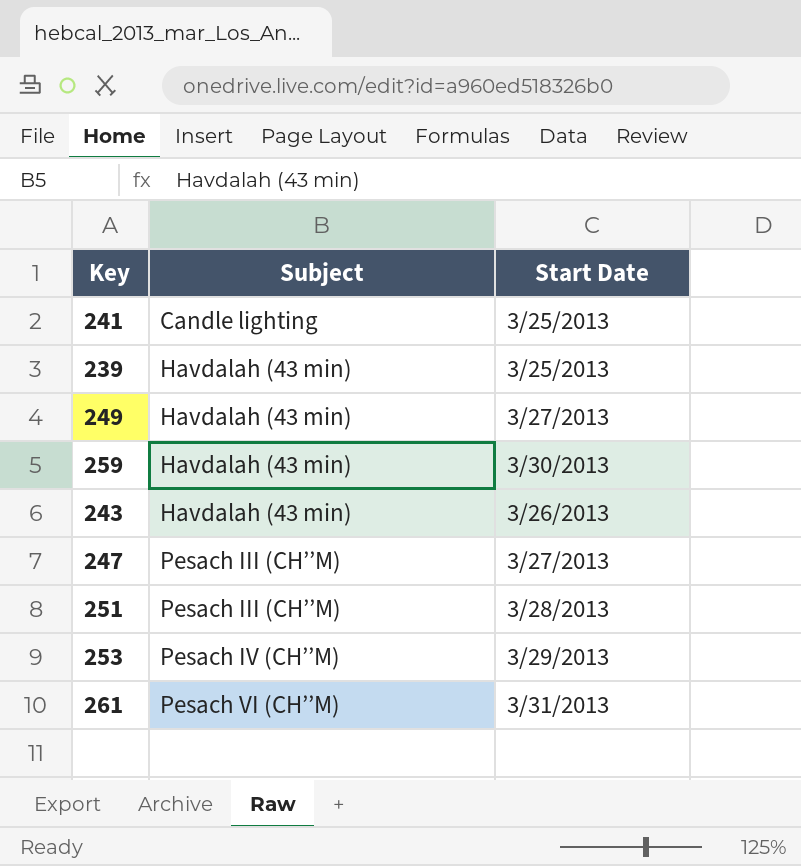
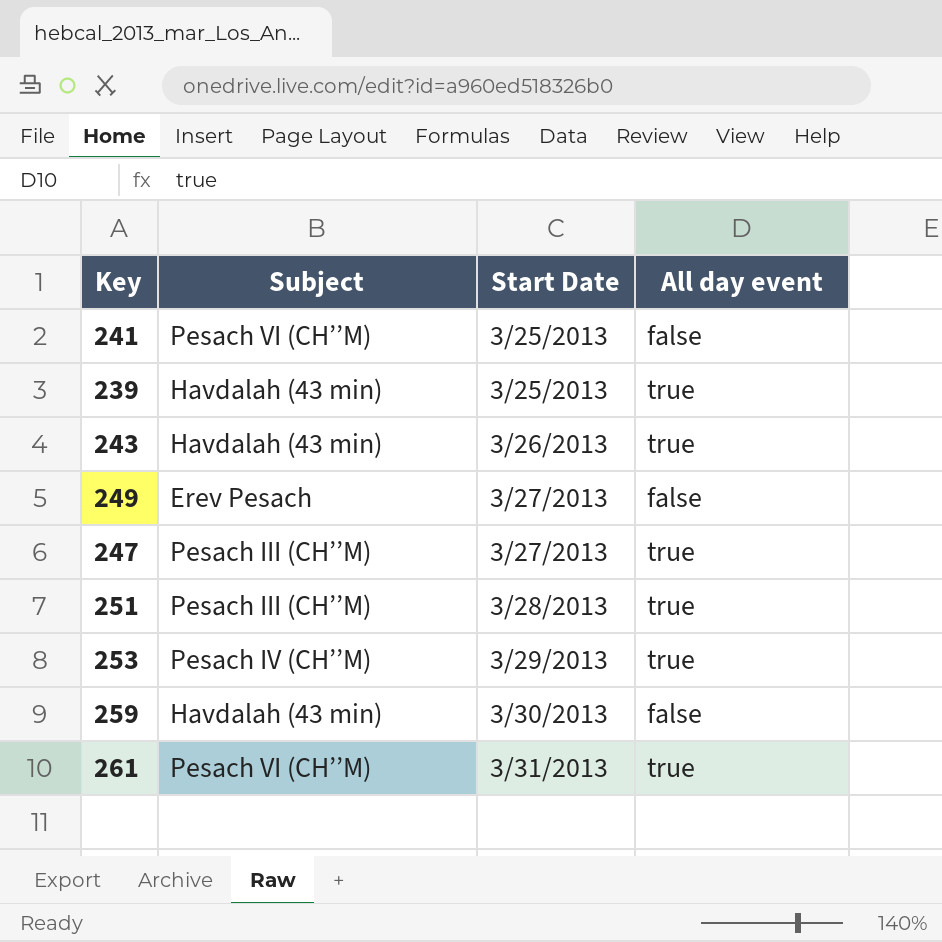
row order: Subject ascending -> Start Date ascending
column All day event | position: none -> 4
241 | Subject: Candle lighting -> Pesach VI (CH’’M)
249 | Subject: Havdalah (43 min) -> Erev Pesach

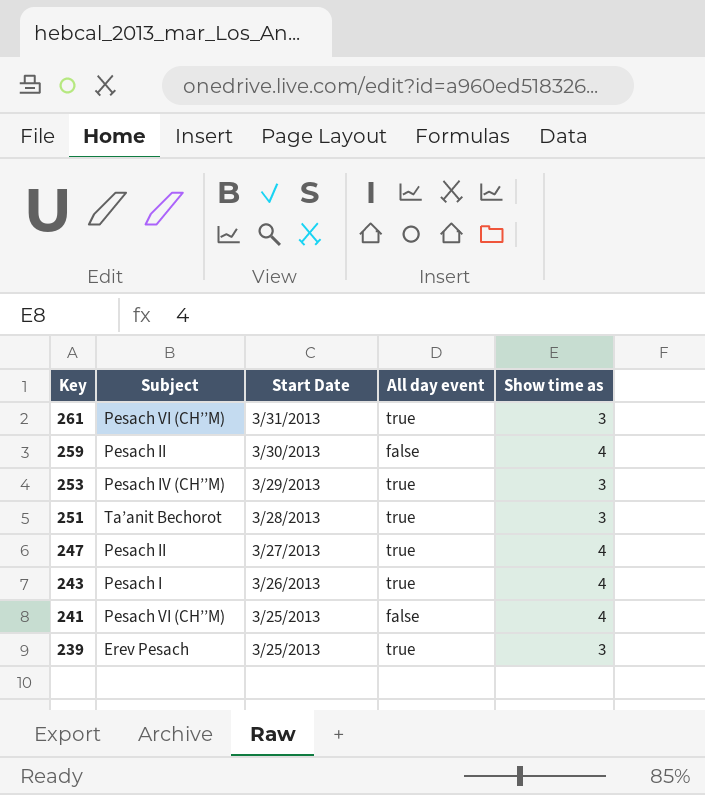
row order: Start Date ascending -> Key descending
column Show time as | position: none -> 5
row 249: Erev Pesach | 3/27/2013 | false -> none
259 | Subject: Havdalah (43 min) -> Pesach II
251 | Subject: Pesach III (CH’’M) -> Ta’anit Bechorot
247 | Subject: Pesach III (CH’’M) -> Pesach II
243 | Subject: Havdalah (43 min) -> Pesach I
239 | Subject: Havdalah (43 min) -> Erev Pesach

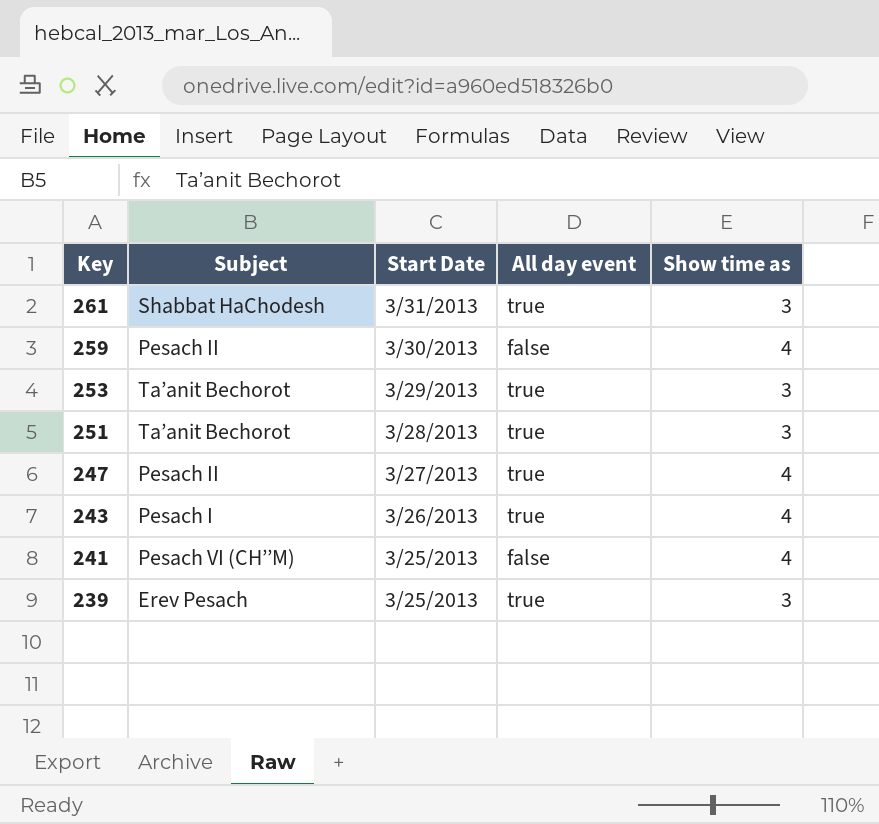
261 | Subject: Pesach VI (CH’’M) -> Shabbat HaChodesh
253 | Subject: Pesach IV (CH’’M) -> Ta’anit Bechorot

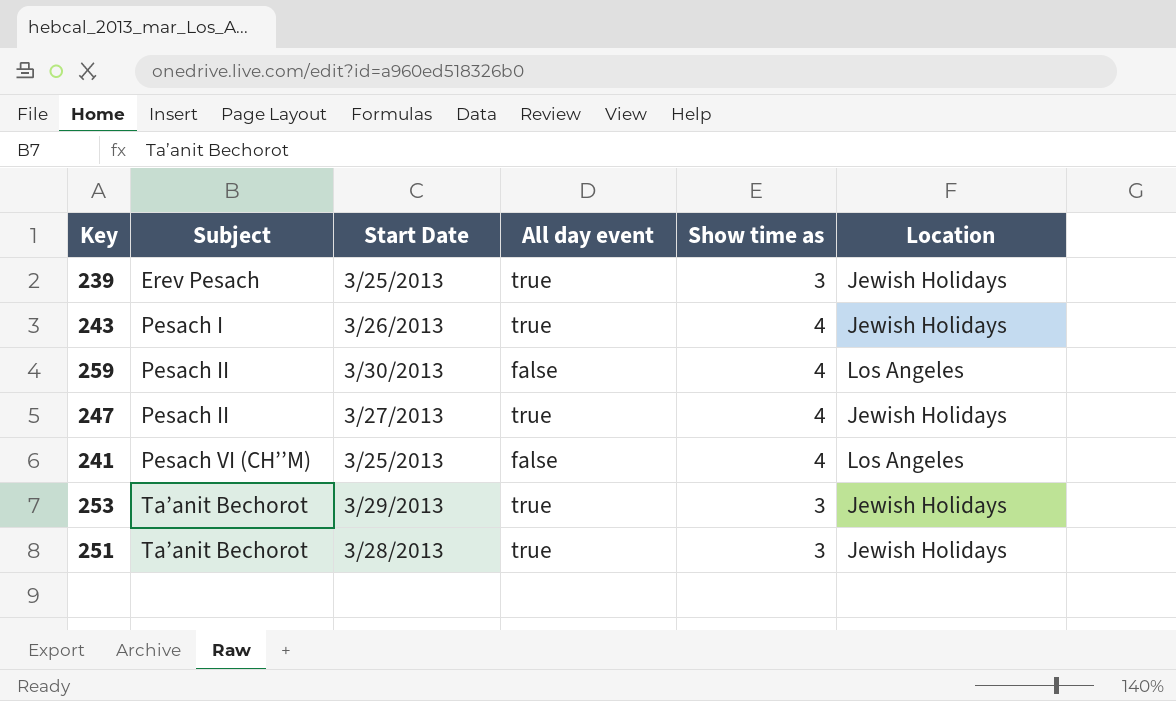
row order: Key descending -> Subject ascending
column Location | position: none -> 6
row 261: Shabbat HaChodesh | 3/31/2013 | true | 3 -> none

